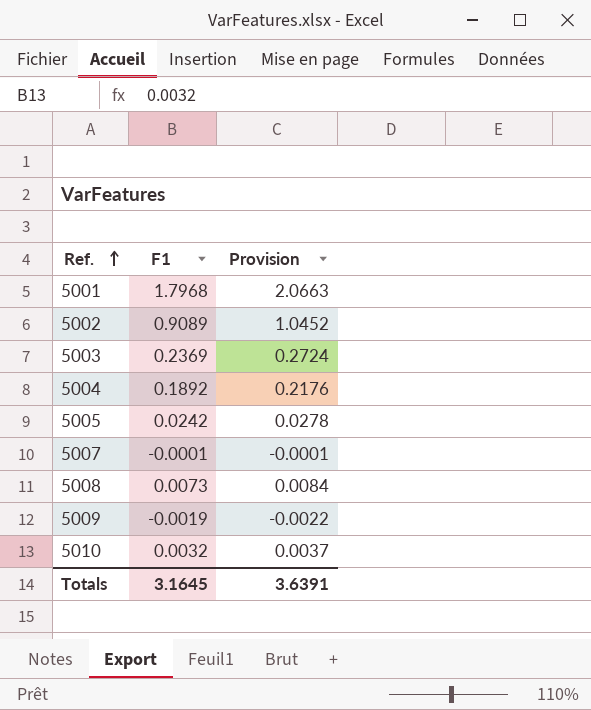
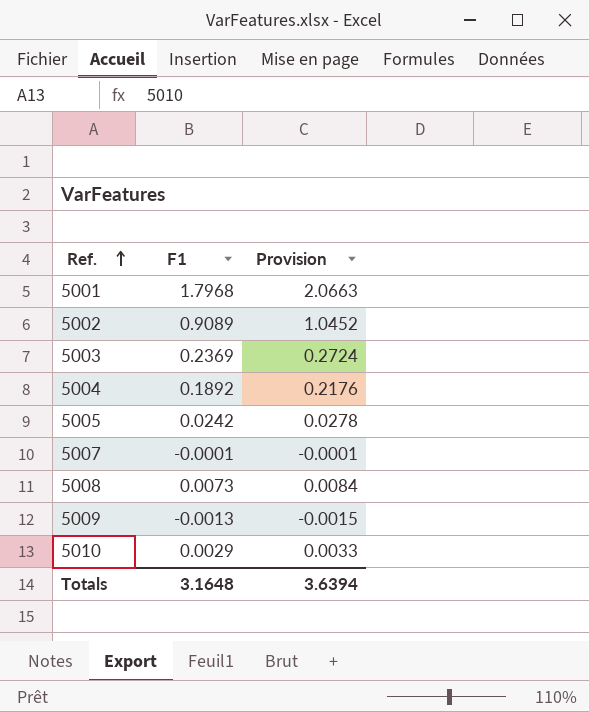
5009 | F1: -0.0019 -> -0.0013
5009 | Provision: -0.0022 -> -0.0015
5010 | F1: 0.0032 -> 0.0029
5010 | Provision: 0.0037 -> 0.0033
Totals | F1: 3.1645 -> 3.1648
Totals | Provision: 3.6391 -> 3.6394

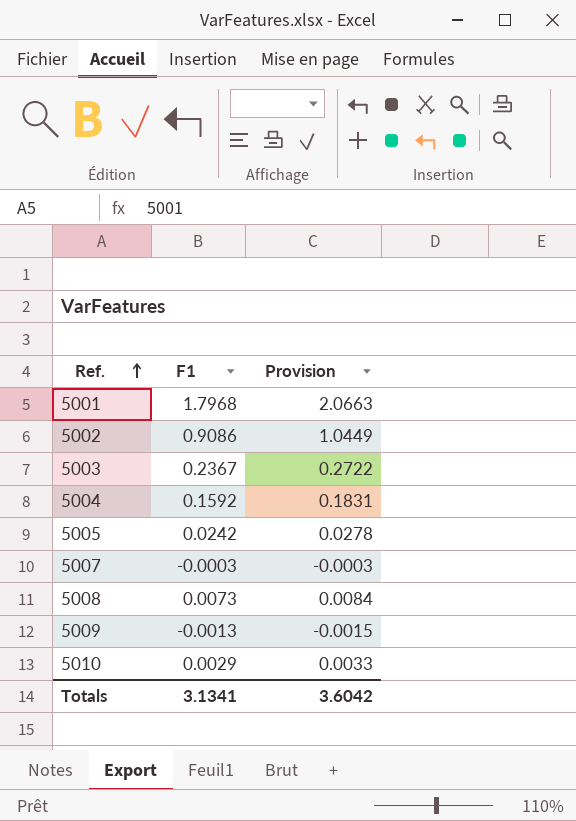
5002 | F1: 0.9089 -> 0.9086
5002 | Provision: 1.0452 -> 1.0449
5003 | F1: 0.2369 -> 0.2367
5003 | Provision: 0.2724 -> 0.2722
5004 | F1: 0.1892 -> 0.1592
5004 | Provision: 0.2176 -> 0.1831
5007 | F1: -0.0001 -> -0.0003
5007 | Provision: -0.0001 -> -0.0003
Totals | F1: 3.1648 -> 3.1341
Totals | Provision: 3.6394 -> 3.6042

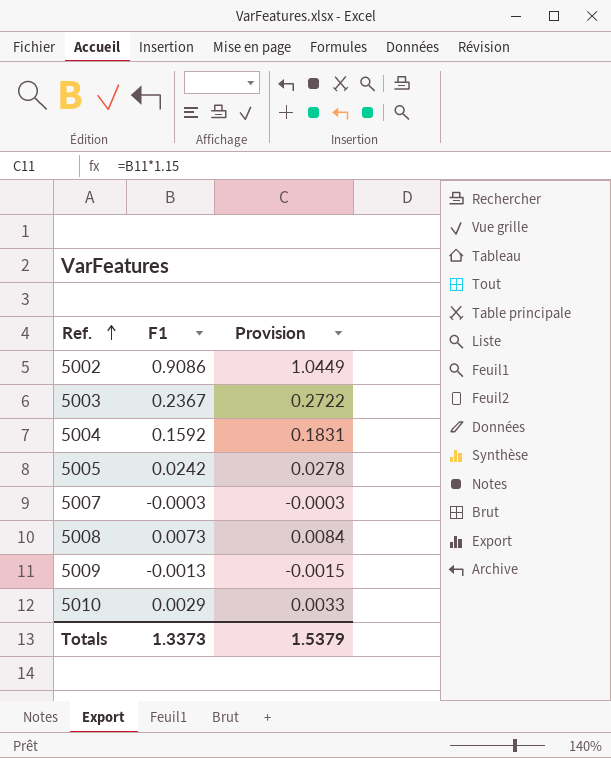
row 5001: 1.7968 | 2.0663 -> none
Totals | F1: 3.1341 -> 1.3373
Totals | Provision: 3.6042 -> 1.5379

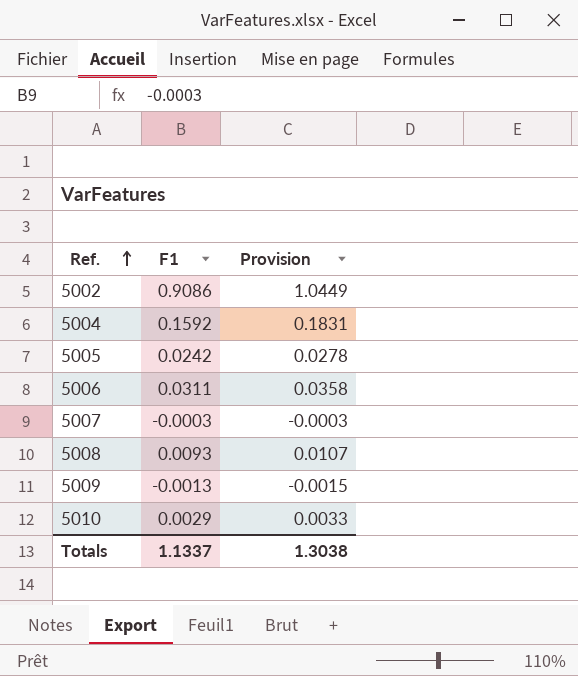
row 5003: 0.2367 | 0.2722 -> none
row 5006: none -> 0.0311 | 0.0358
5008 | F1: 0.0073 -> 0.0093
5008 | Provision: 0.0084 -> 0.0107
Totals | F1: 1.3373 -> 1.1337
Totals | Provision: 1.5379 -> 1.3038

